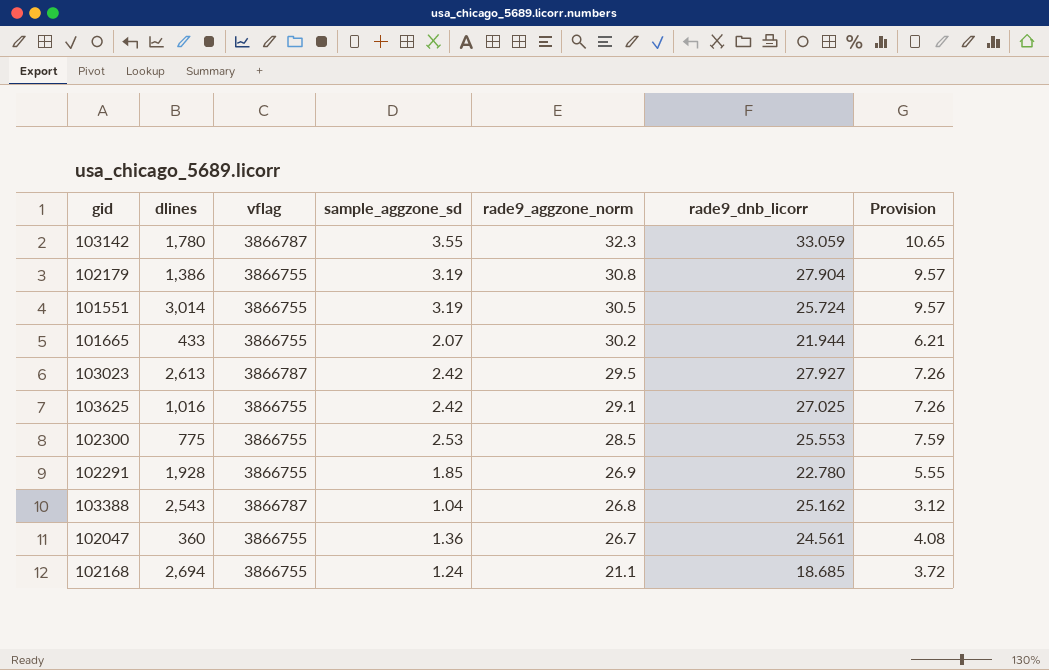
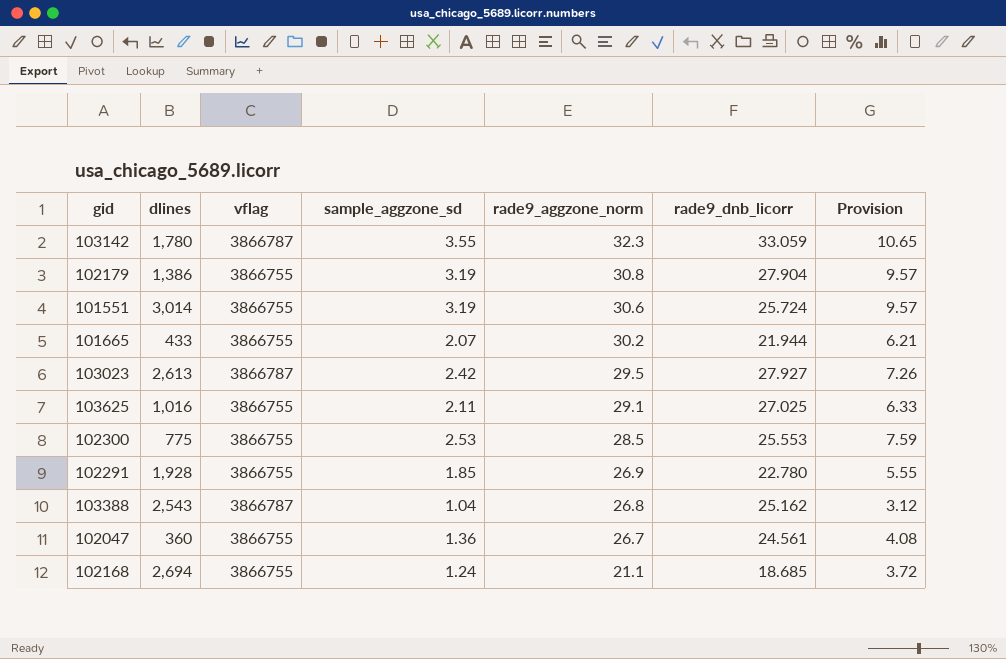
101551 | rade9_aggzone_norm: 30.5 -> 30.6
103625 | sample_aggzone_sd: 2.42 -> 2.11
103625 | Provision: 7.26 -> 6.33

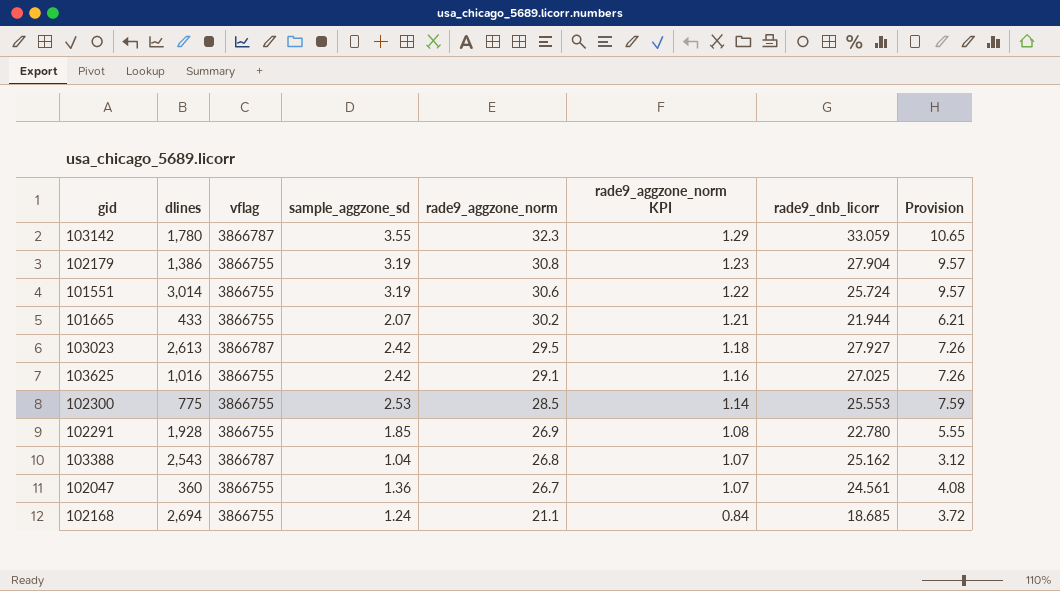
column rade9_aggzone_norm KPI | formula: none -> [rade9_aggzone_norm] * 0.04
103625 | sample_aggzone_sd: 2.11 -> 2.42
103625 | Provision: 6.33 -> 7.26

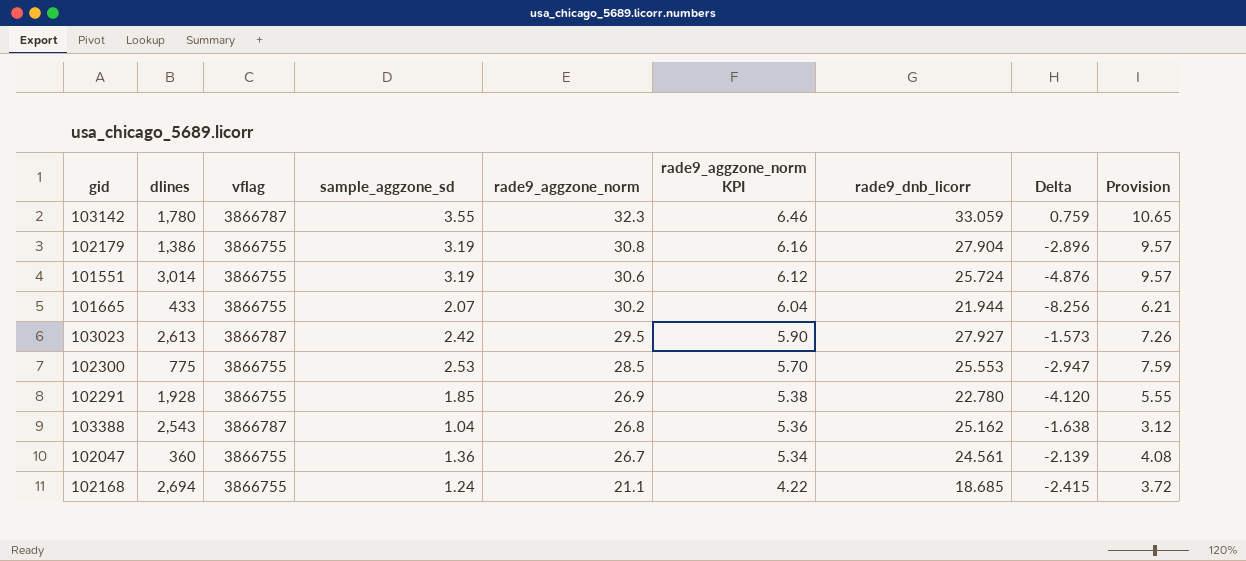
column rade9_aggzone_norm KPI | formula: [rade9_aggzone_norm] * 0.04 -> [rade9_aggzone_norm] * 0.2
column Delta | formula: none -> [rade9_dnb_licorr] - [rade9_aggzone_norm]
row 103625: 1,016 | 3866755 | 2.42 | 29.1 | 1.16 | 27.025 | 7.26 -> none

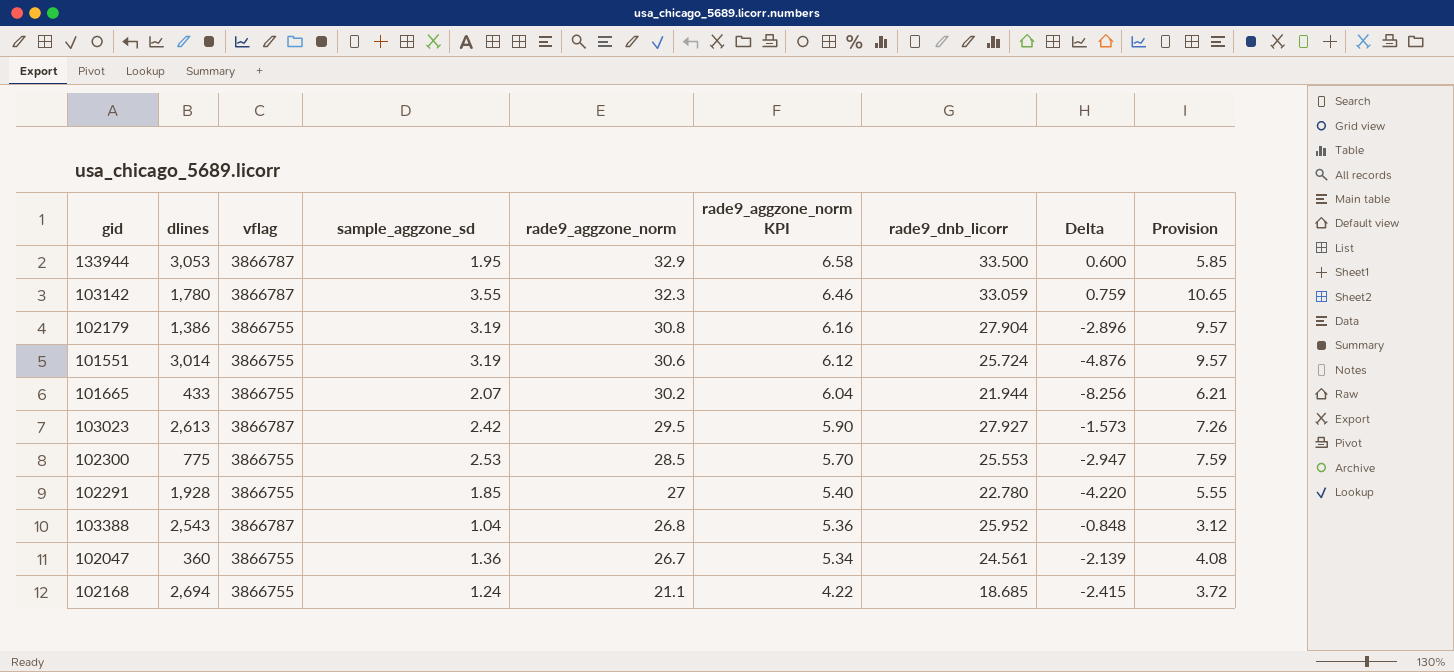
row 133944: none -> 3,053 | 3866787 | 1.95 | 32.9 | 6.58 | 33.500 | 0.600 | 5.85
102291 | rade9_aggzone_norm: 26.9 -> 27
102291 | rade9_aggzone_norm KPI: 5.38 -> 5.40
102291 | Delta: -4.120 -> -4.220
103388 | rade9_dnb_licorr: 25.162 -> 25.952
103388 | Delta: -1.638 -> -0.848

